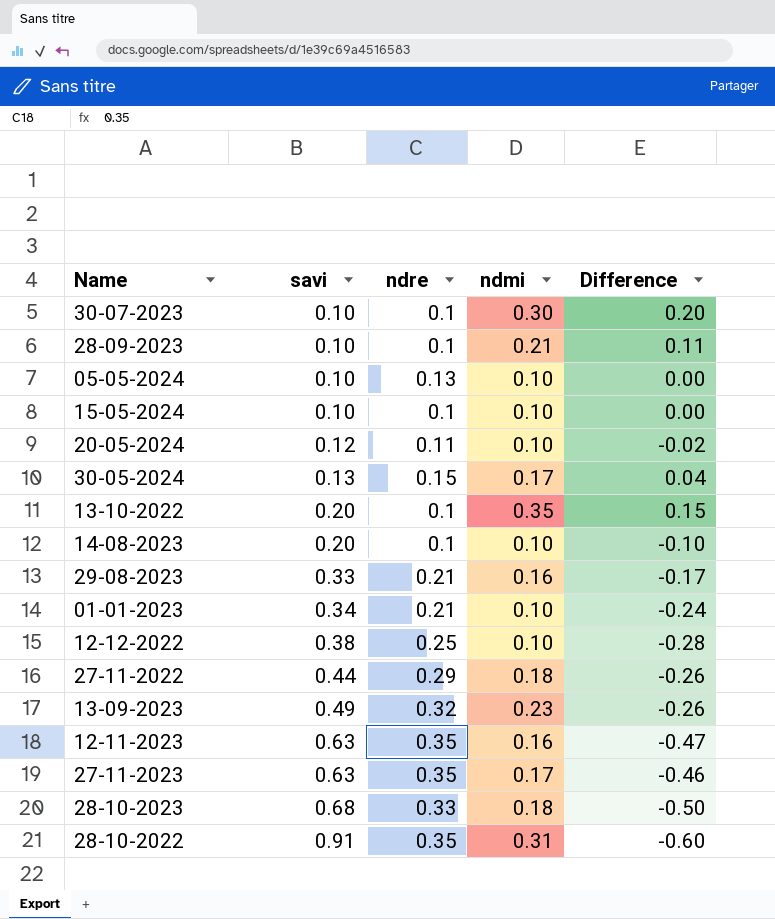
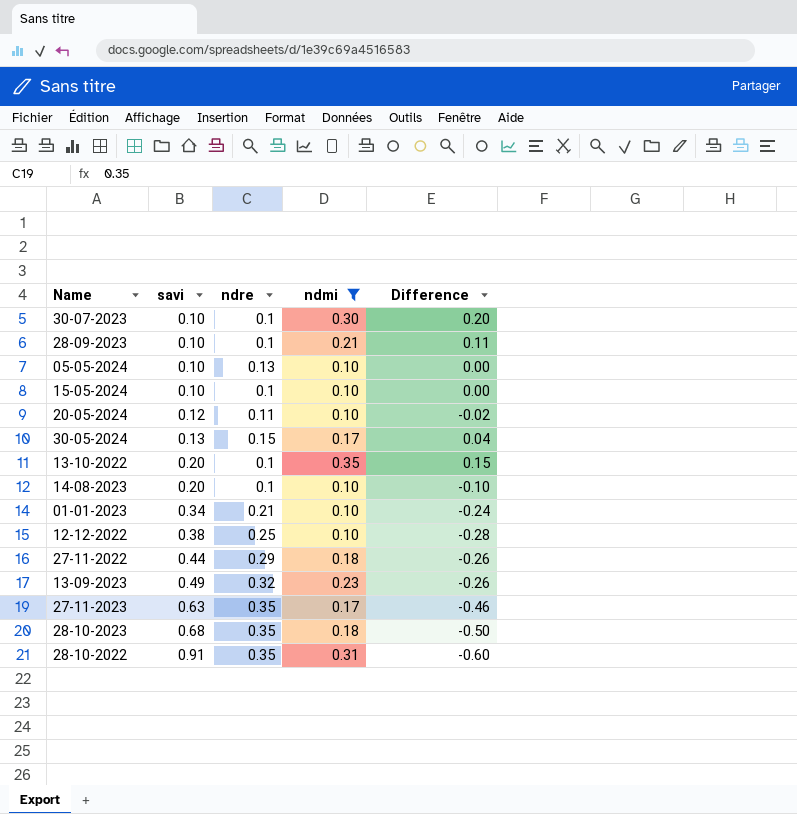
filter: none -> ndmi != 0.16
28-10-2023 | ndre: 0.33 -> 0.35

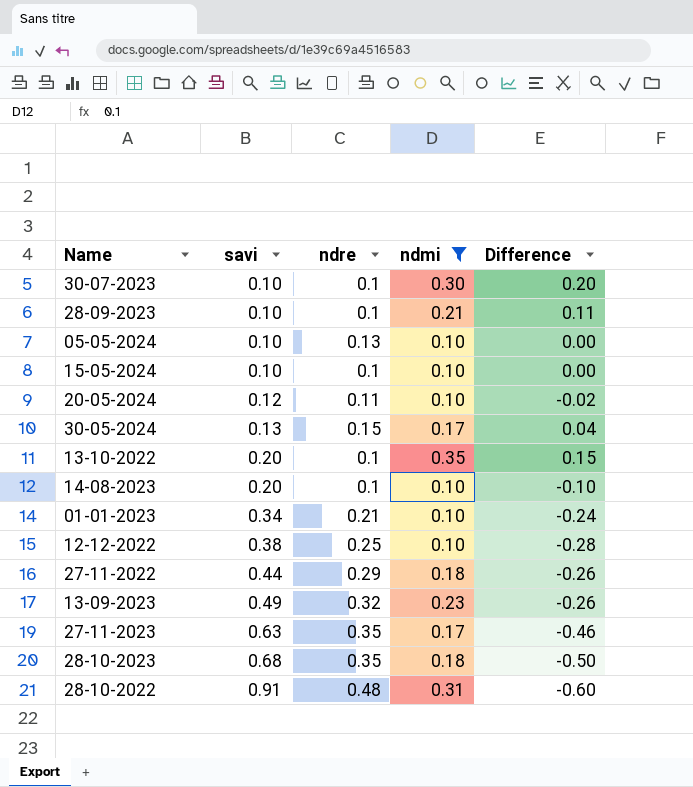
28-10-2022 | ndre: 0.35 -> 0.48

